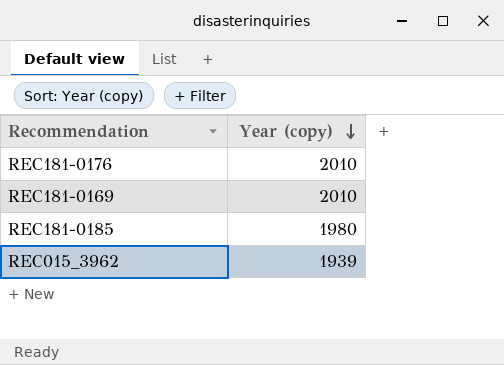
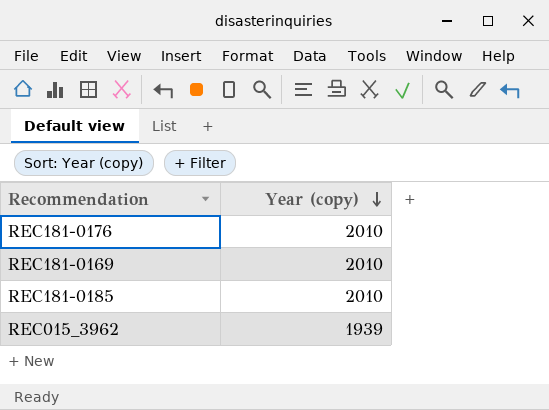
REC181-0185 | Year (copy): 1980 -> 2010

